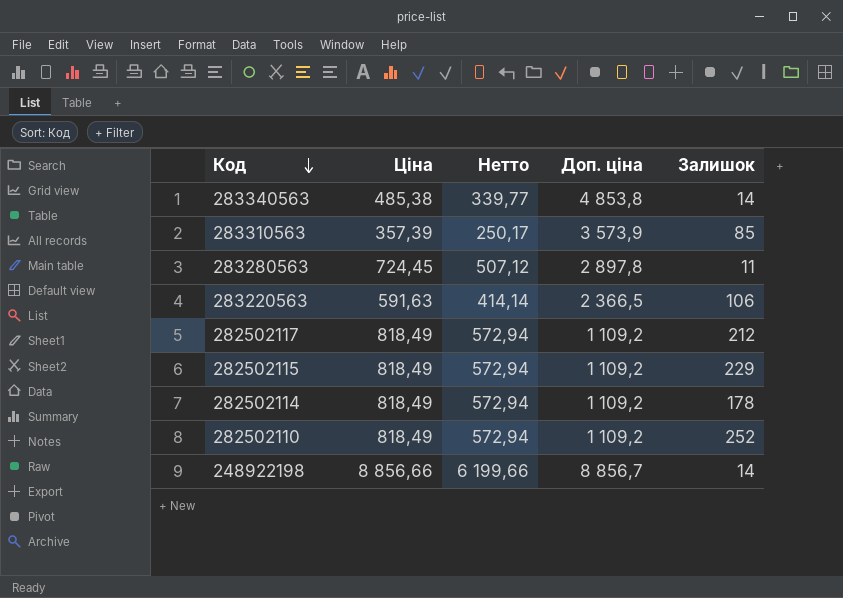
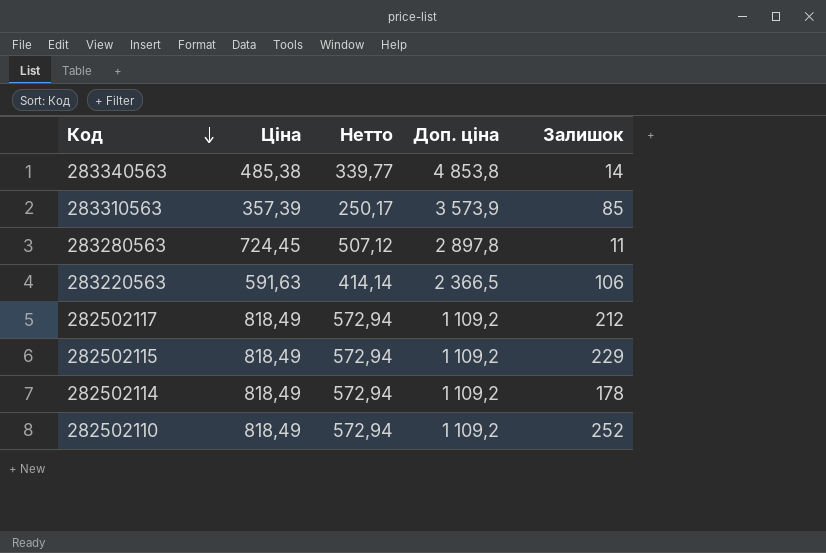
row 248922198: 8 856,66 | 6 199,66 | 8 856,7 | 14 -> none

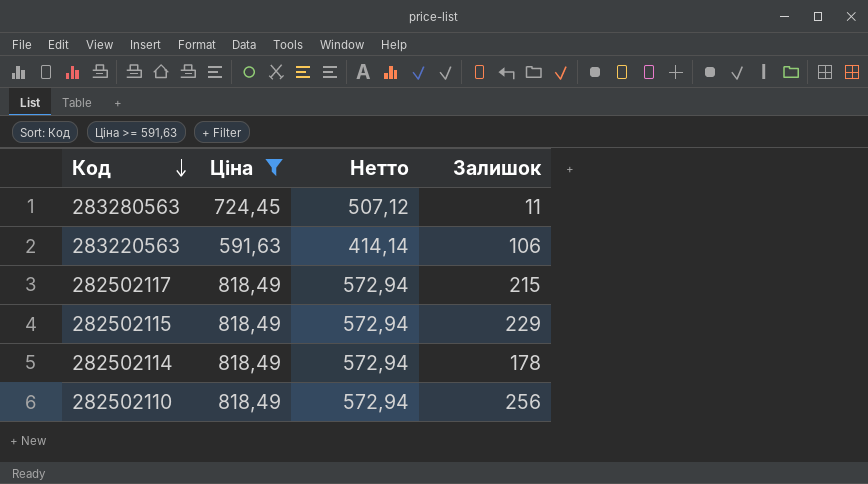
filter: none -> Ціна >= 591,63
column Доп. ціна | position: 4 -> none
282502117 | Залишок: 212 -> 215
282502110 | Залишок: 252 -> 256

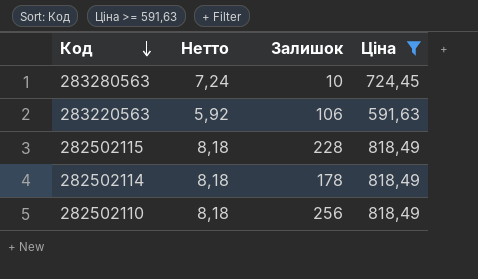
column Нетто | formula: [Ціна] * 0,7 -> [Ціна] * 0,01
column Ціна | position: 2 -> 4
row 282502117: 818,49 | 572,94 | 215 -> none
283280563 | Залишок: 11 -> 10
282502115 | Залишок: 229 -> 228

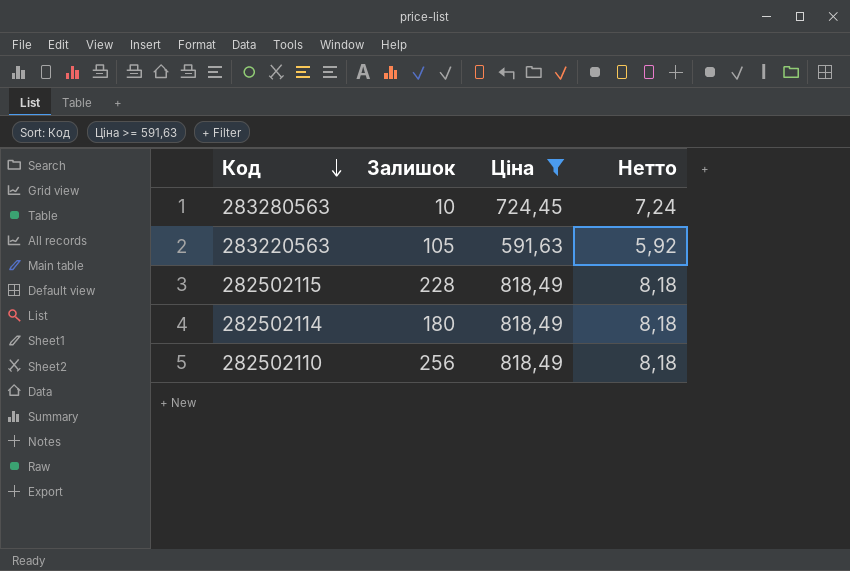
column Нетто | position: 2 -> 4
283220563 | Залишок: 106 -> 105
282502114 | Залишок: 178 -> 180

